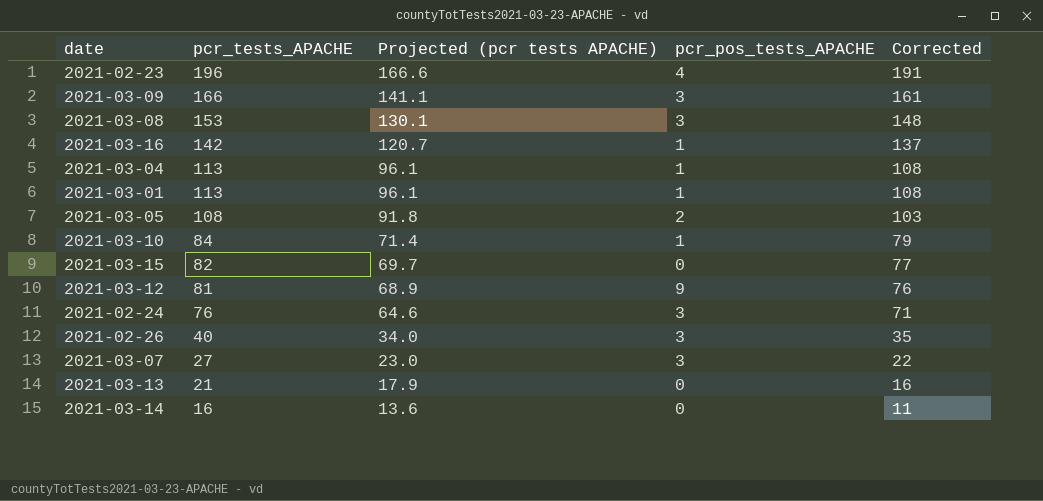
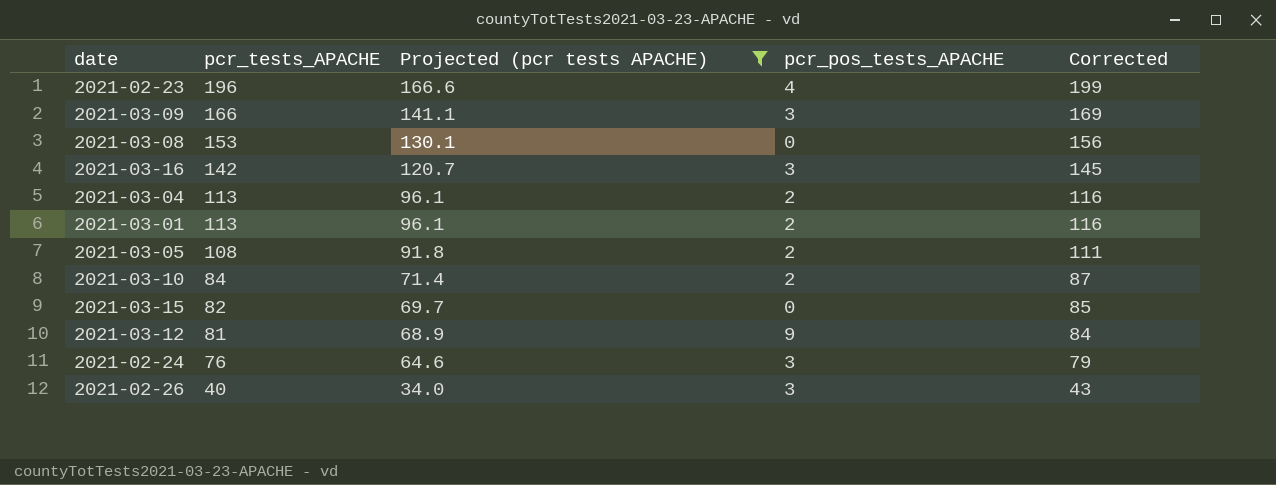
filter: none -> Projected (pcr tests APACHE) >= 34.0
column Corrected | formula: [pcr_tests_APACHE] - 5 -> [pcr_tests_APACHE] + 3
2021-03-08 | pcr_pos_tests_APACHE: 3 -> 0
2021-03-16 | pcr_pos_tests_APACHE: 1 -> 3
2021-03-04 | pcr_pos_tests_APACHE: 1 -> 2
2021-03-01 | pcr_pos_tests_APACHE: 1 -> 2
2021-03-10 | pcr_pos_tests_APACHE: 1 -> 2

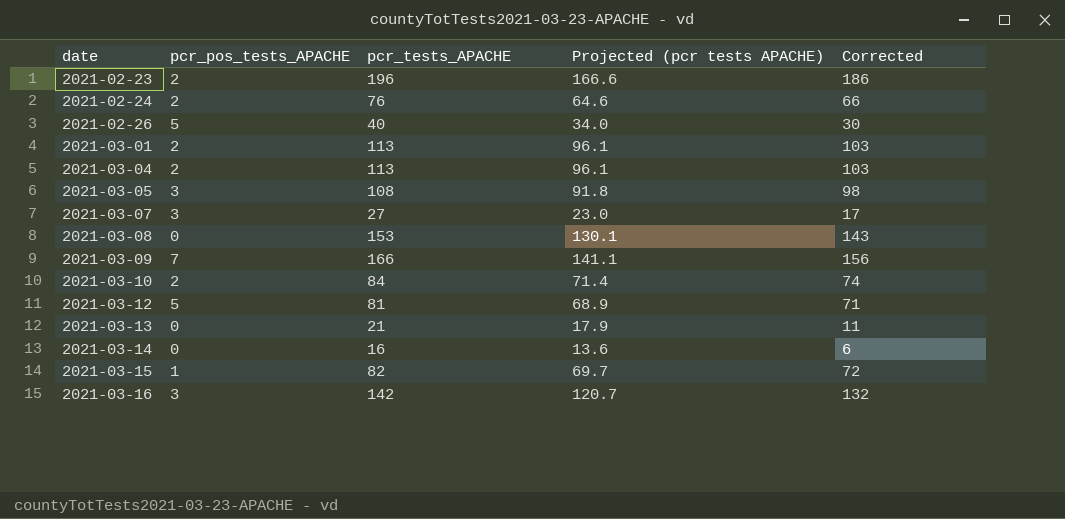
filter: Projected (pcr tests APACHE) >= 34.0 -> none
row order: pcr_tests_APACHE descending -> date ascending
column pcr_pos_tests_APACHE | position: 4 -> 2
column Corrected | formula: [pcr_tests_APACHE] + 3 -> [pcr_tests_APACHE] - 10
2021-02-23 | pcr_pos_tests_APACHE: 4 -> 2
2021-02-24 | pcr_pos_tests_APACHE: 3 -> 2
2021-02-26 | pcr_pos_tests_APACHE: 3 -> 5
2021-03-05 | pcr_pos_tests_APACHE: 2 -> 3
2021-03-09 | pcr_pos_tests_APACHE: 3 -> 7
2021-03-12 | pcr_pos_tests_APACHE: 9 -> 5
2021-03-15 | pcr_pos_tests_APACHE: 0 -> 1

